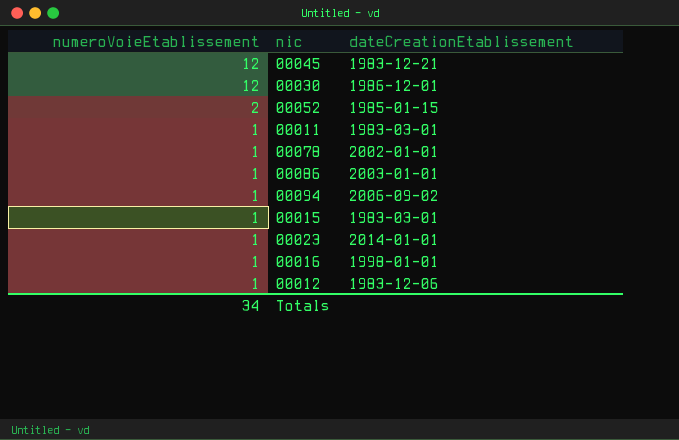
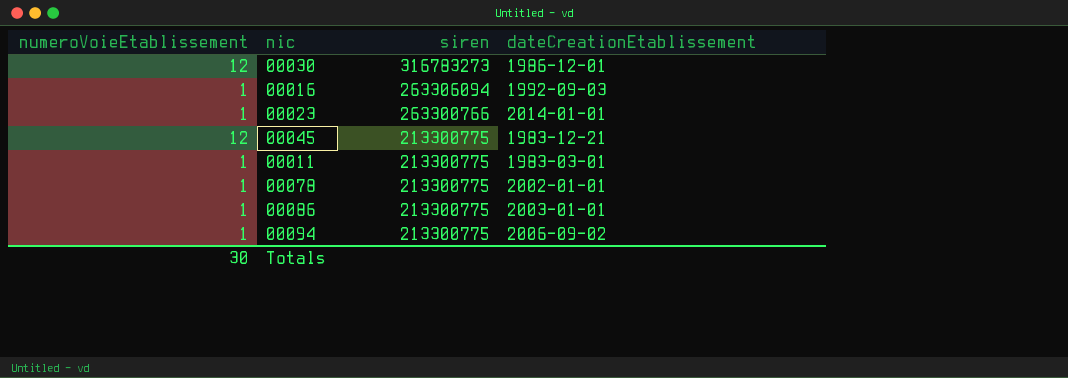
row order: numeroVoieEtablissement descending -> siren descending
column siren | position: none -> 3
row 00052: 2 | 1985-01-15 -> none
row 00015: 1 | 1983-03-01 -> none
row 00012: 1 | 1983-12-06 -> none
00016 | dateCreationEtablissement: 1998-01-01 -> 1992-09-03
Totals | numeroVoieEtablissement: 34 -> 30

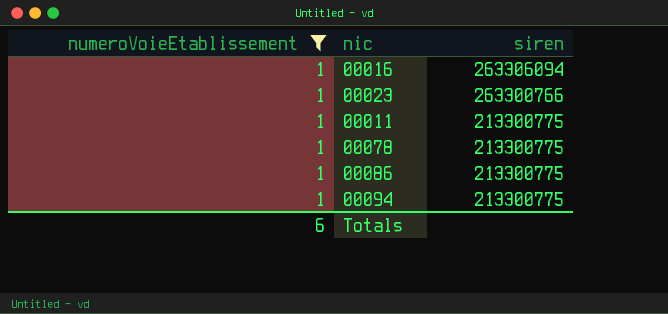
filter: none -> numeroVoieEtablissement = 1
column dateCreationEtablissement | position: 4 -> none
Totals | numeroVoieEtablissement: 30 -> 6

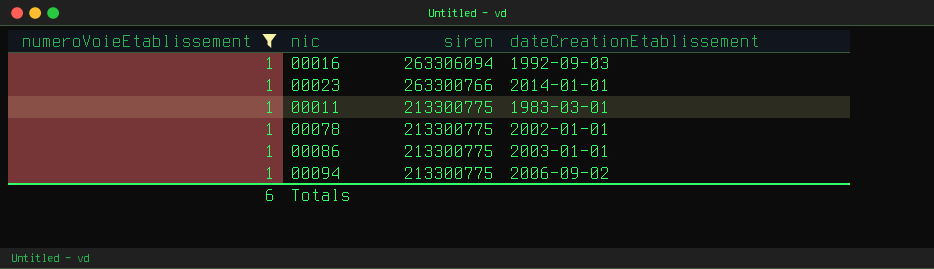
column dateCreationEtablissement | position: none -> 4

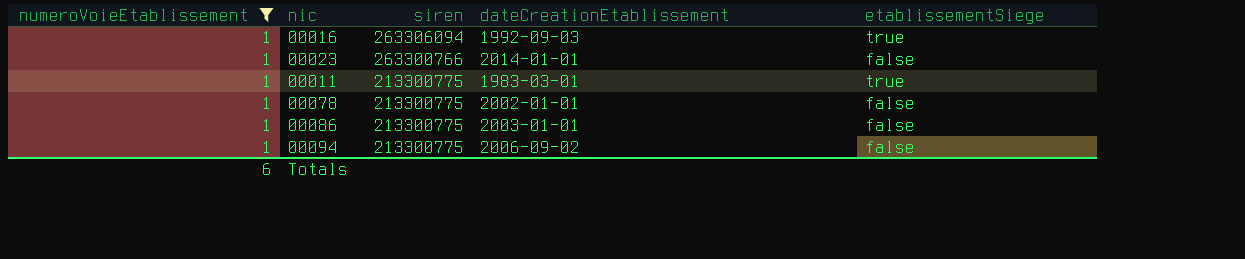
column etablissementSiege | position: none -> 5

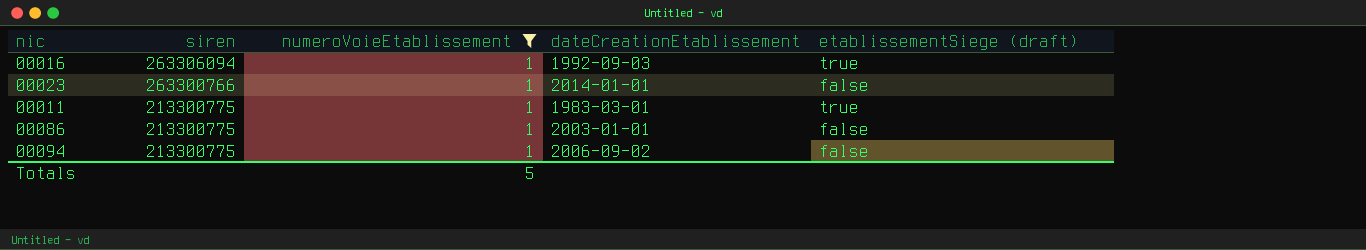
column numeroVoieEtablissement | position: 1 -> 3
column name: etablissementSiege -> etablissementSiege (draft)
row 00078: 1 | 213300775 | 2002-01-01 | false -> none
Totals | numeroVoieEtablissement: 6 -> 5

